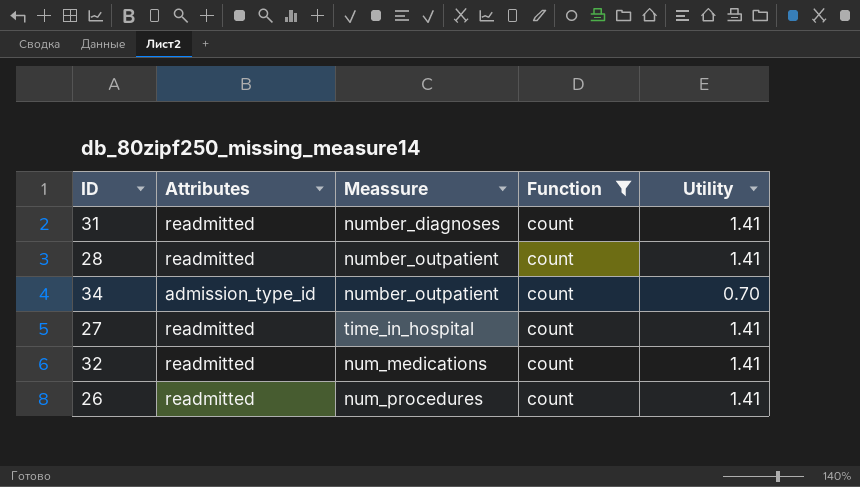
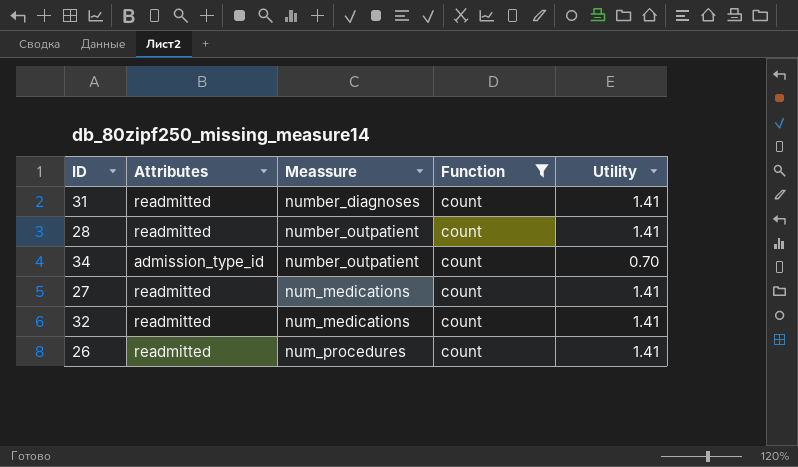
27 | Meassure: time_in_hospital -> num_medications

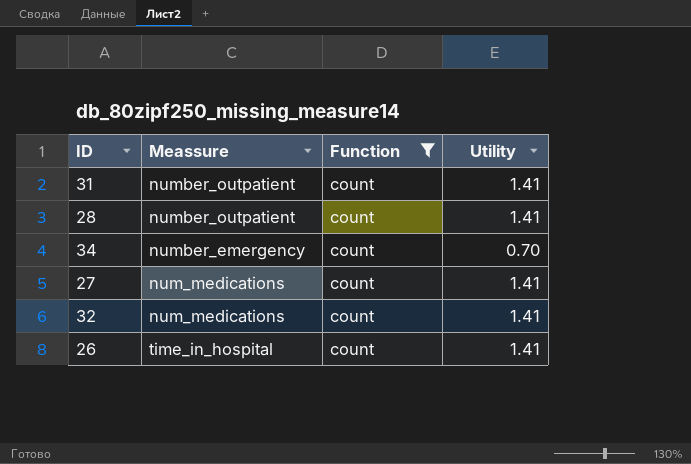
column Attributes | position: 2 -> none
31 | Meassure: number_diagnoses -> number_outpatient
34 | Meassure: number_outpatient -> number_emergency
26 | Meassure: num_procedures -> time_in_hospital

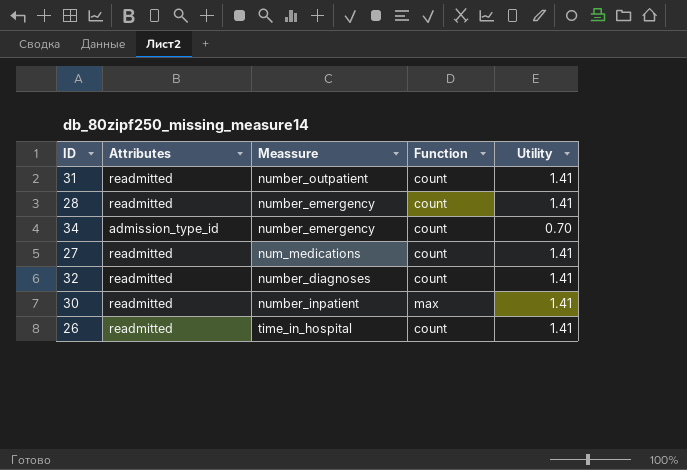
filter: Function = count -> none
column Attributes | position: none -> 2
28 | Meassure: number_outpatient -> number_emergency
32 | Meassure: num_medications -> number_diagnoses

